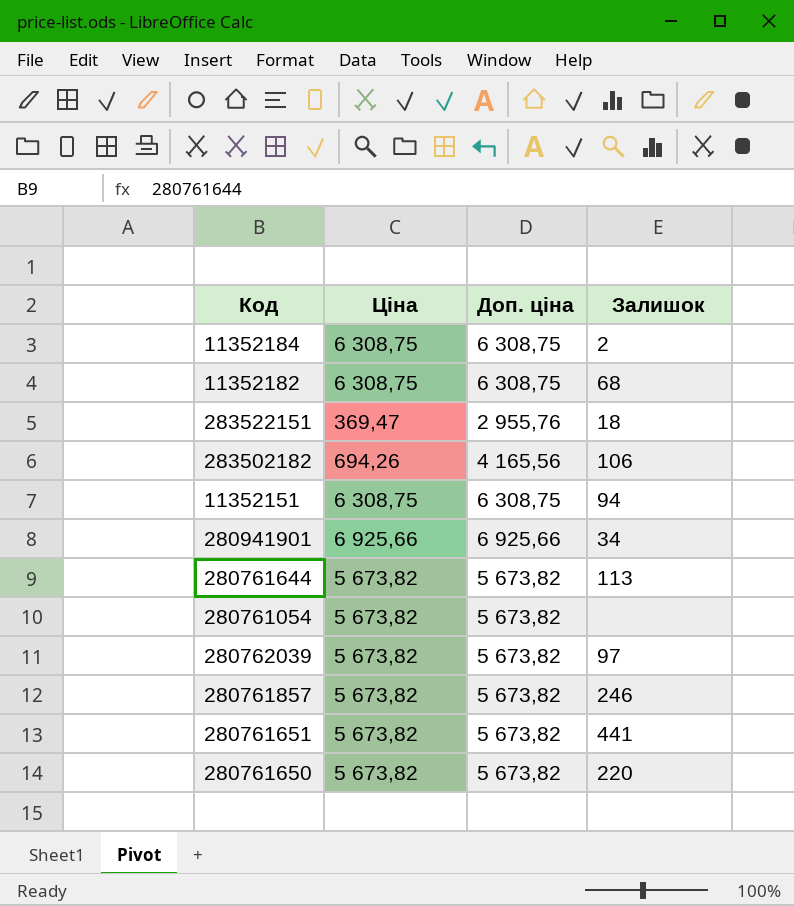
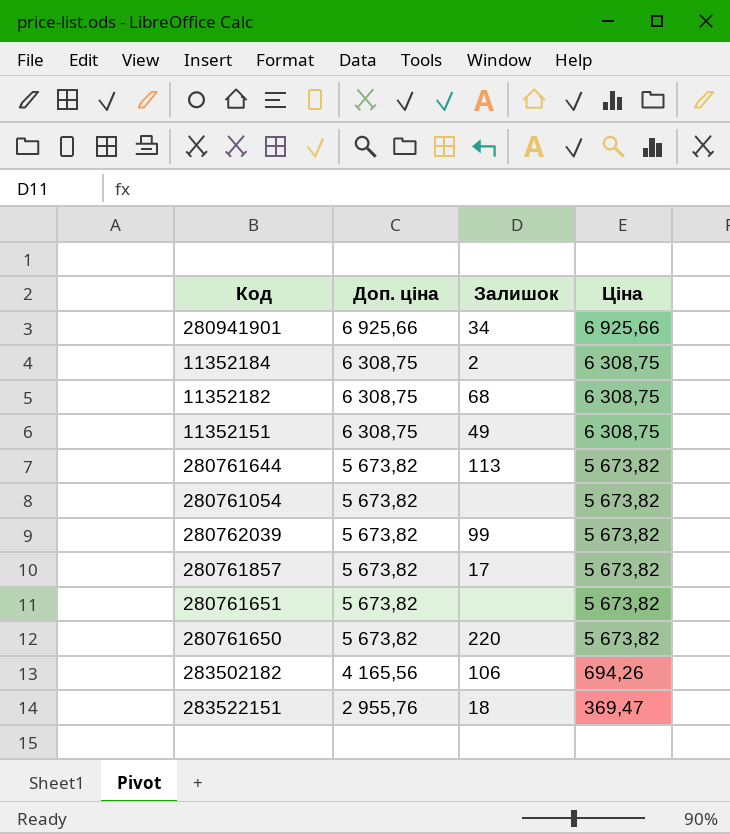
row order: none -> Доп. ціна descending
column Ціна | position: 2 -> 4
11352151 | Залишок: 94 -> 49
280762039 | Залишок: 97 -> 99
280761857 | Залишок: 246 -> 17
280761651 | Залишок: 441 -> none

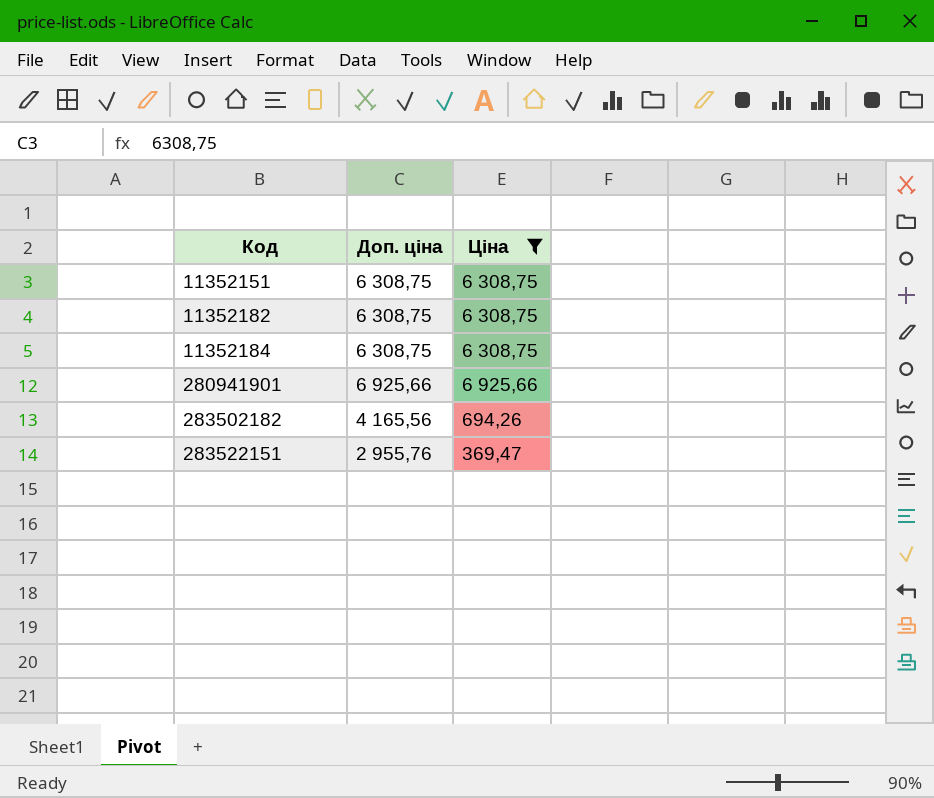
filter: none -> Ціна != 5 673,82
row order: Доп. ціна descending -> Код ascending
column Залишок | position: 3 -> none

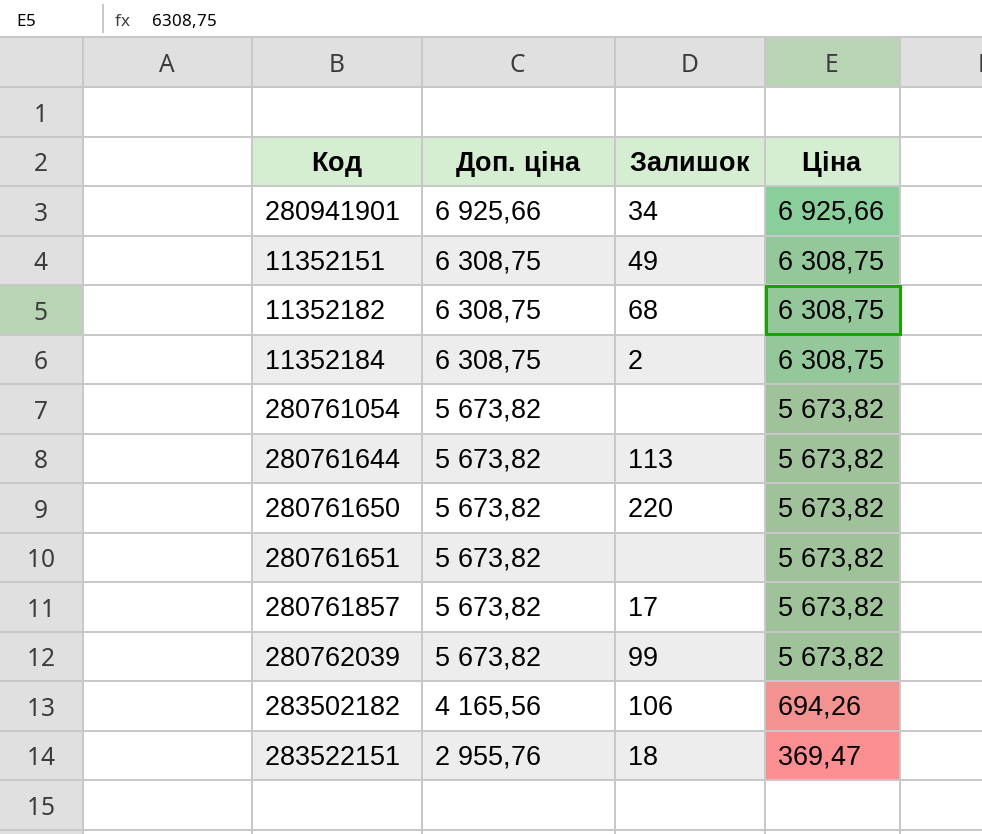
filter: Ціна != 5 673,82 -> none
row order: Код ascending -> Доп. ціна descending
column Залишок | position: none -> 3

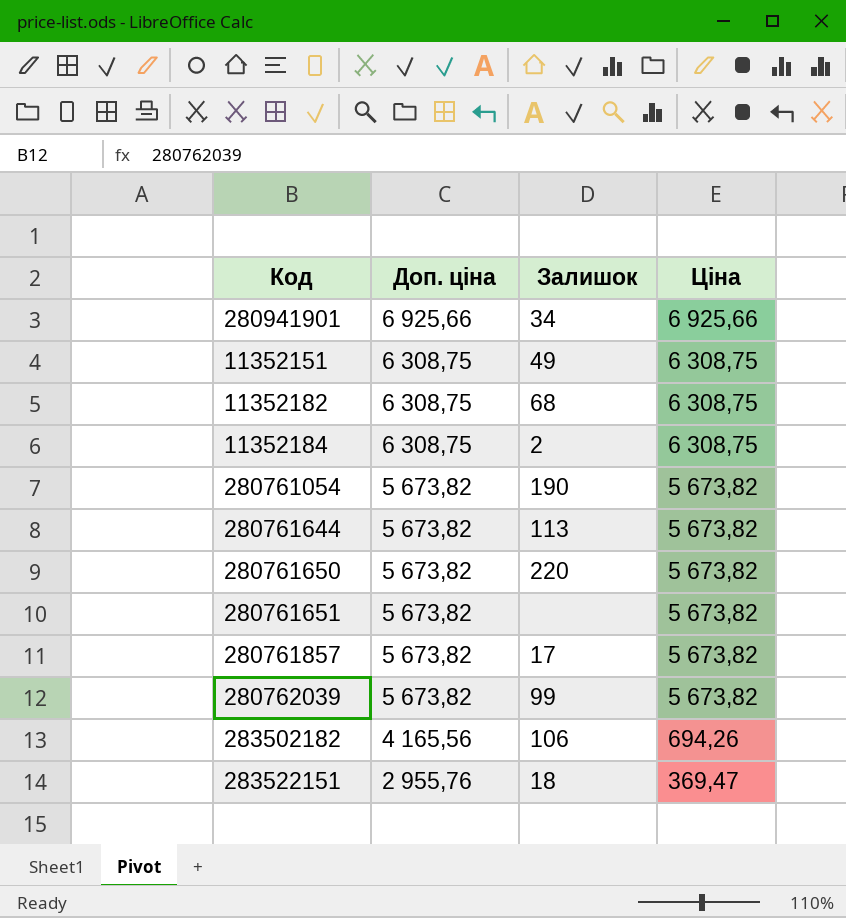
280761054 | Залишок: none -> 190

